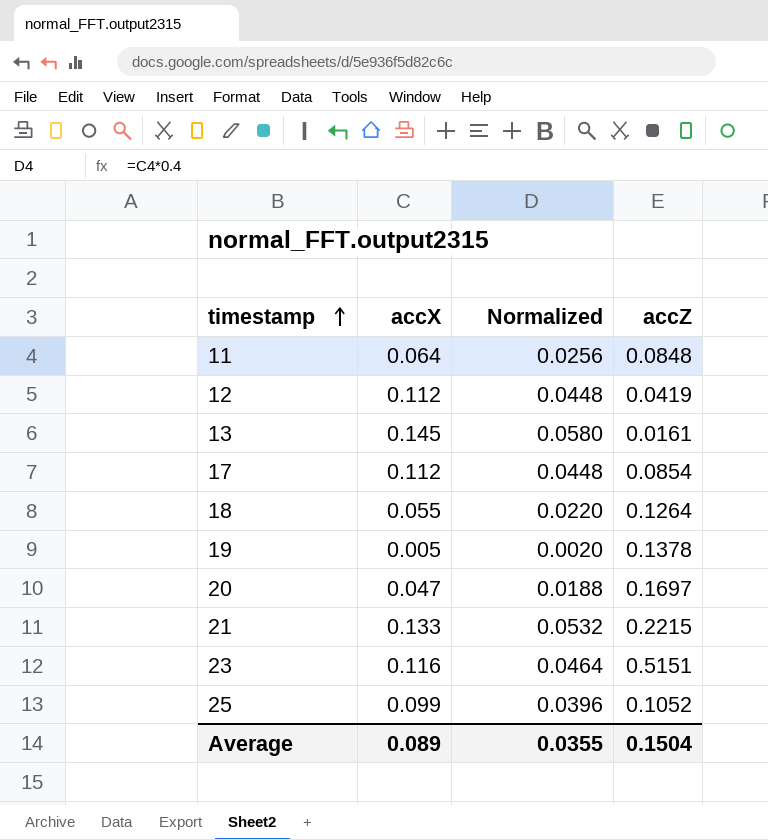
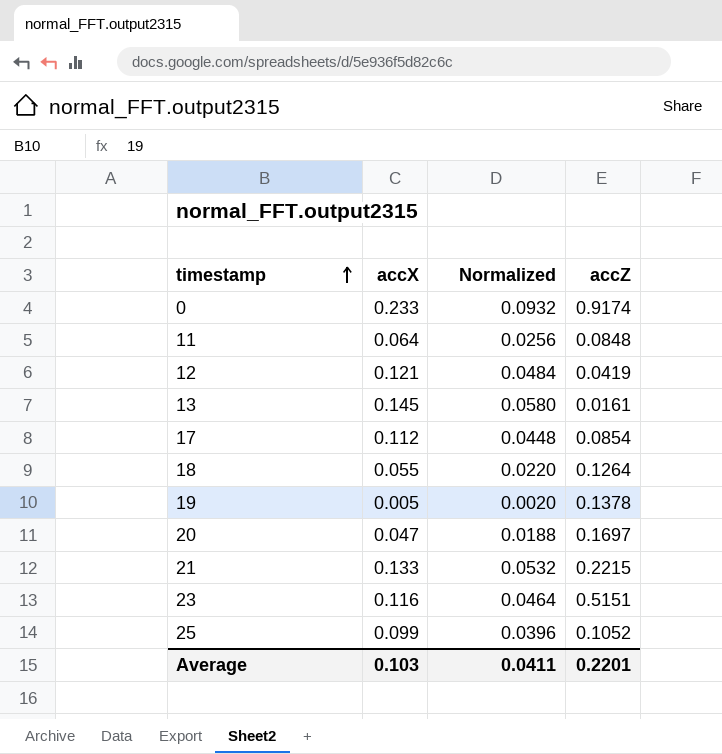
row 0: none -> 0.233 | 0.0932 | 0.9174
12 | accX: 0.112 -> 0.121
12 | Normalized: 0.0448 -> 0.0484
Average | accX: 0.089 -> 0.103
Average | Normalized: 0.0355 -> 0.0411
Average | accZ: 0.1504 -> 0.2201

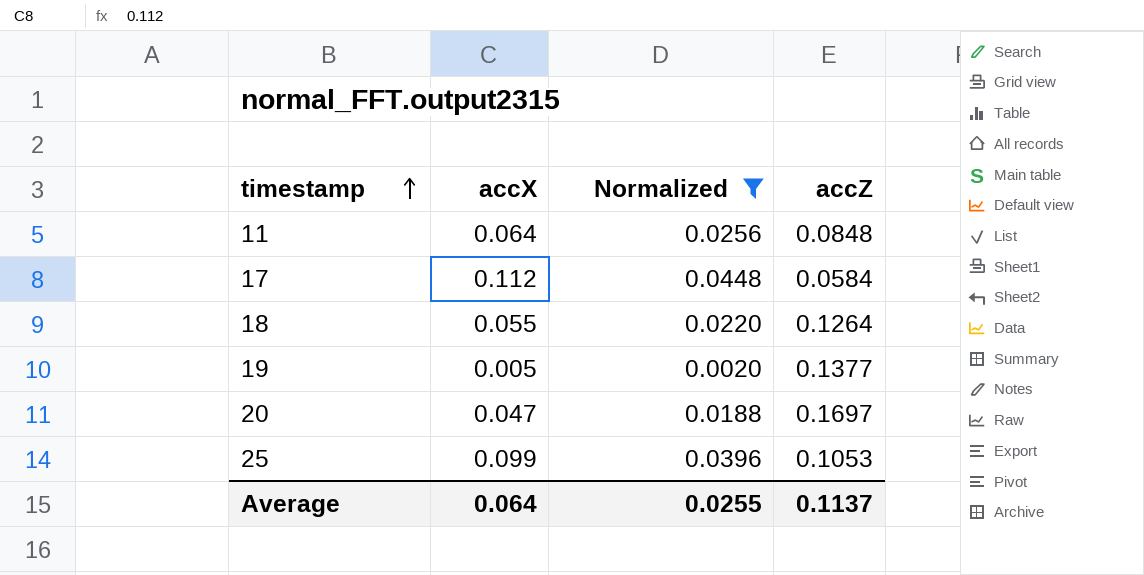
filter: none -> Normalized <= 0.0448
17 | accZ: 0.0854 -> 0.0584
19 | accZ: 0.1378 -> 0.1377
25 | accZ: 0.1052 -> 0.1053
Average | accX: 0.103 -> 0.064
Average | Normalized: 0.0411 -> 0.0255
Average | accZ: 0.2201 -> 0.1137

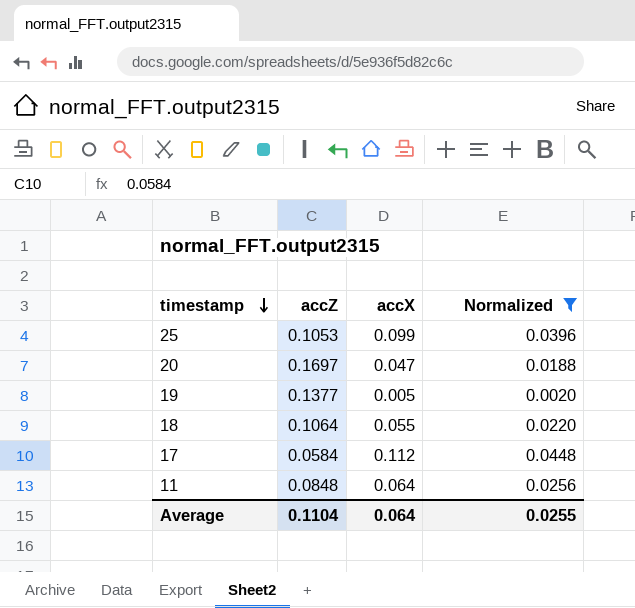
row order: timestamp ascending -> timestamp descending
column accZ | position: 4 -> 2
18 | accZ: 0.1264 -> 0.1064
Average | accZ: 0.1137 -> 0.1104

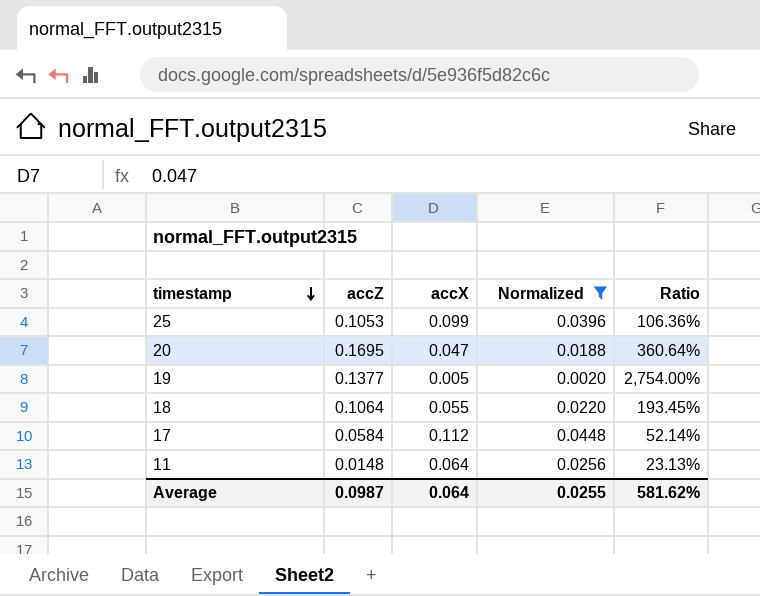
column Ratio | formula: none -> [accZ] / [accX]
20 | accZ: 0.1697 -> 0.1695
11 | accZ: 0.0848 -> 0.0148
Average | accZ: 0.1104 -> 0.0987

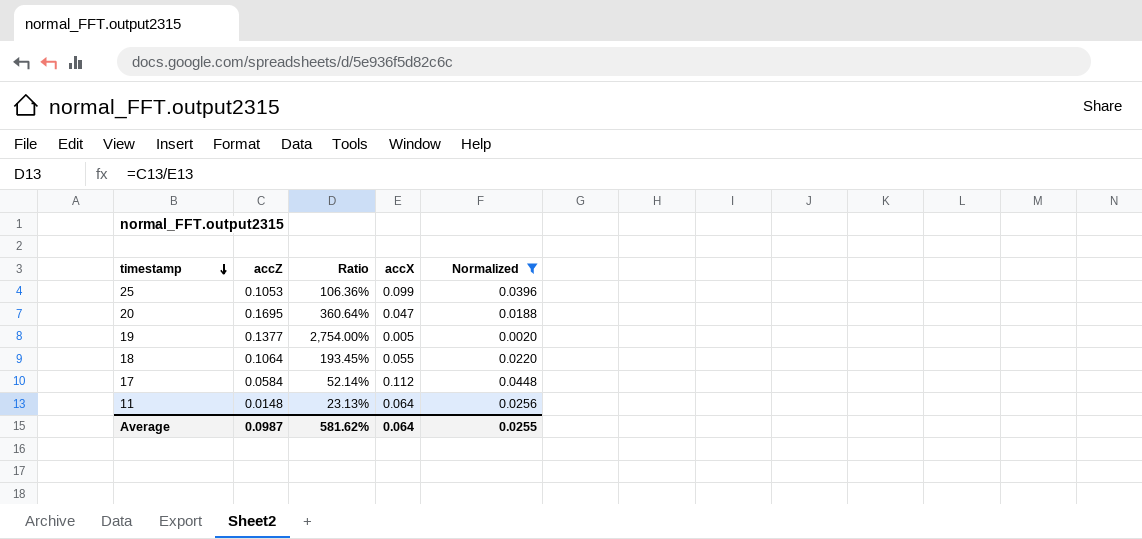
column Ratio | position: 5 -> 3

